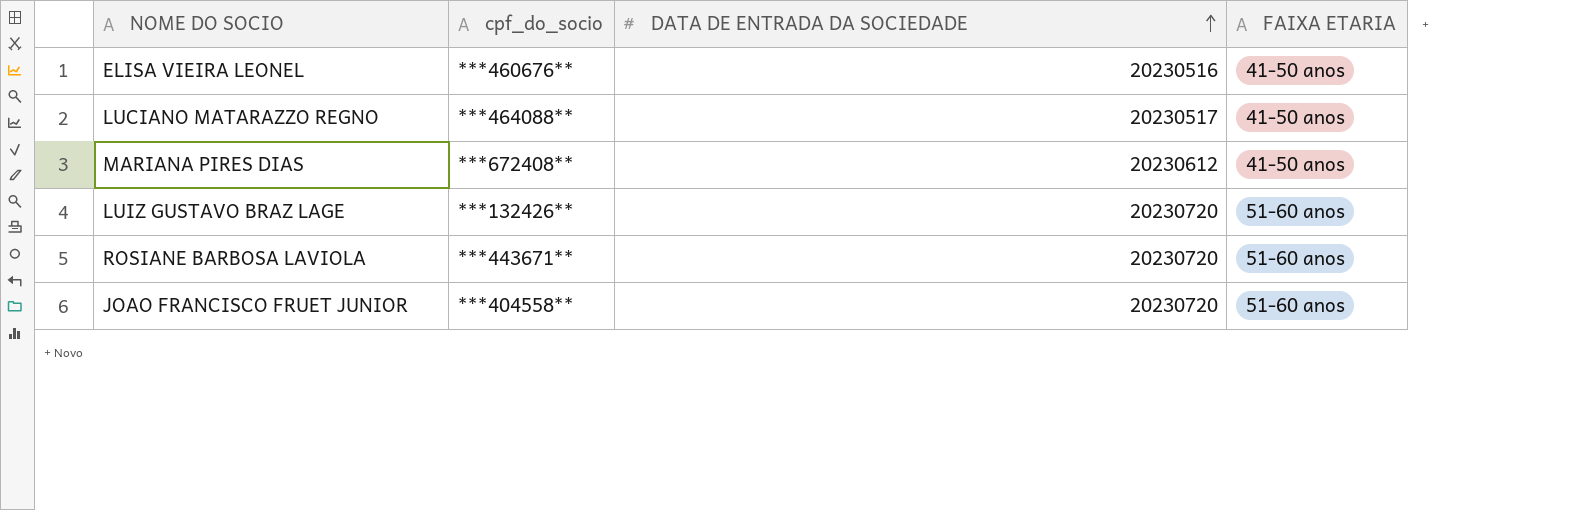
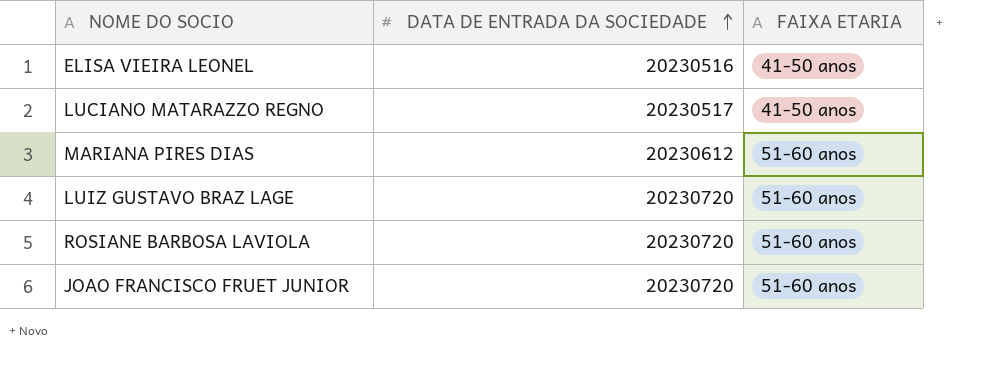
column cpf_do_socio | position: 2 -> none
MARIANA PIRES DIAS | FAIXA ETARIA: 41-50 anos -> 51-60 anos

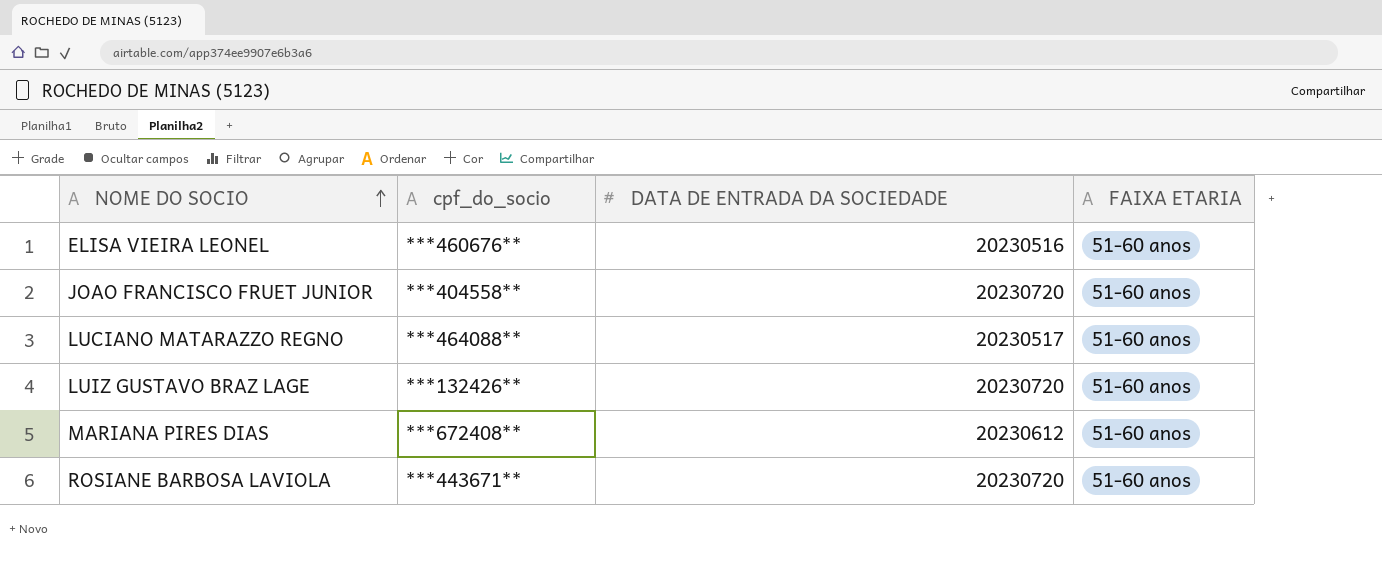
row order: DATA DE ENTRADA DA SOCIEDADE ascending -> NOME DO SOCIO ascending
column cpf_do_socio | position: none -> 2
ELISA VIEIRA LEONEL | FAIXA ETARIA: 41-50 anos -> 51-60 anos
LUCIANO MATARAZZO REGNO | FAIXA ETARIA: 41-50 anos -> 51-60 anos

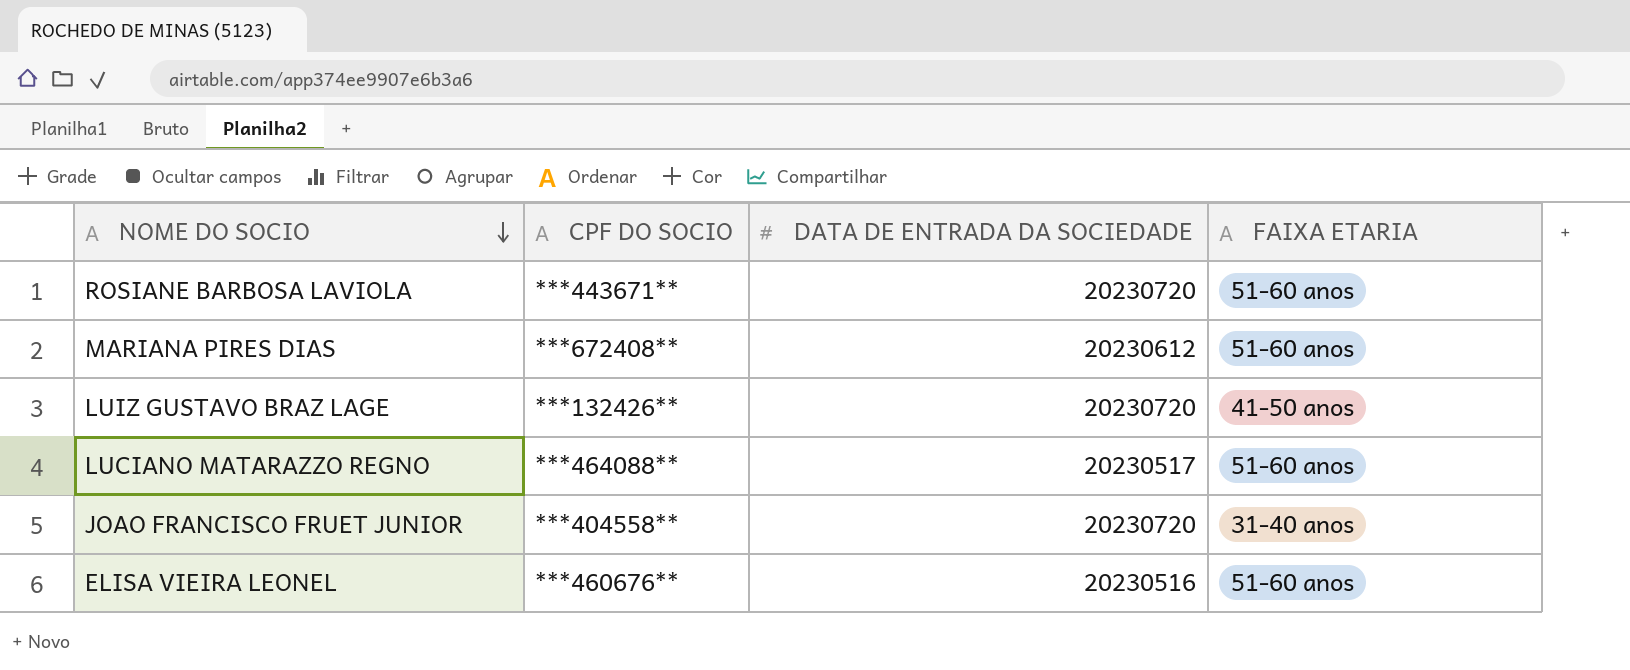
row order: NOME DO SOCIO ascending -> NOME DO SOCIO descending
column name: cpf_do_socio -> CPF DO SOCIO
LUIZ GUSTAVO BRAZ LAGE | FAIXA ETARIA: 51-60 anos -> 41-50 anos
JOAO FRANCISCO FRUET JUNIOR | FAIXA ETARIA: 51-60 anos -> 31-40 anos

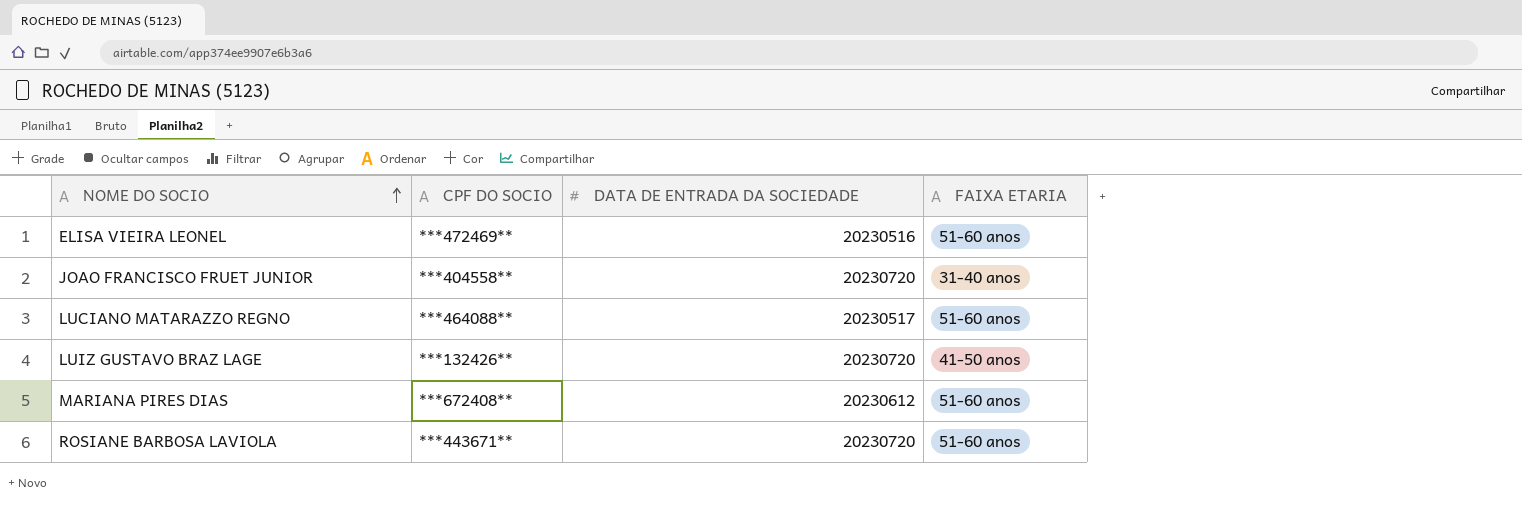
row order: NOME DO SOCIO descending -> NOME DO SOCIO ascending
ELISA VIEIRA LEONEL | CPF DO SOCIO: ***460676** -> ***472469**

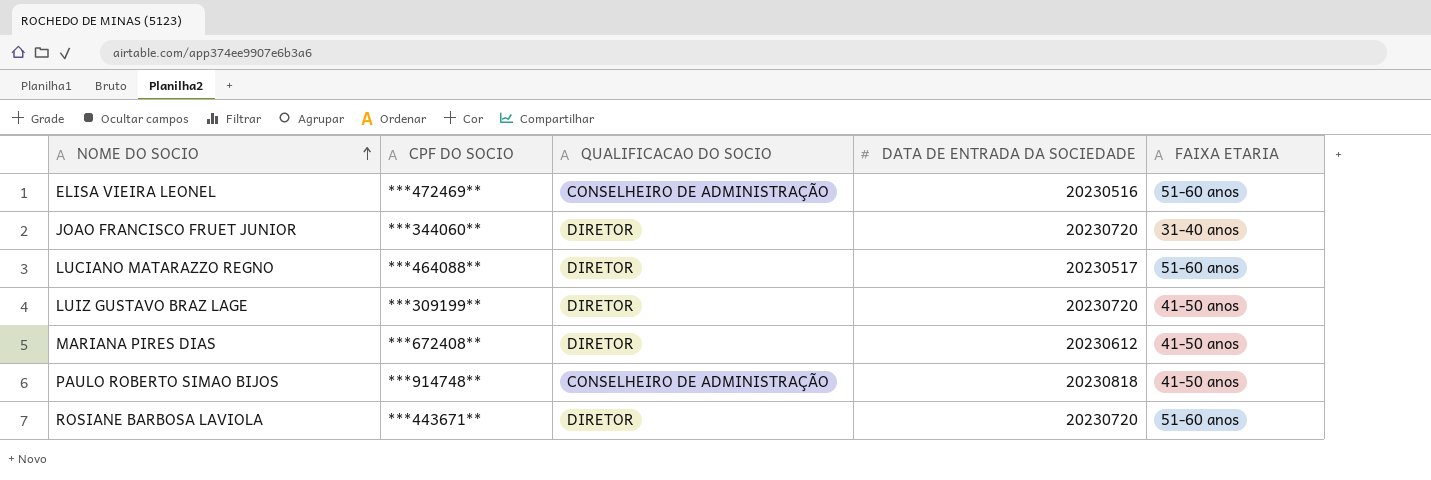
column QUALIFICACAO DO SOCIO | position: none -> 3
JOAO FRANCISCO FRUET JUNIOR | CPF DO SOCIO: ***404558** -> ***344060**
LUIZ GUSTAVO BRAZ LAGE | CPF DO SOCIO: ***132426** -> ***309199**
MARIANA PIRES DIAS | FAIXA ETARIA: 51-60 anos -> 41-50 anos
row PAULO ROBERTO SIMAO BIJOS: none -> ***914748** | CONSELHEIRO DE ADMINISTRAÇÃO | 20230818 | 41-50 anos

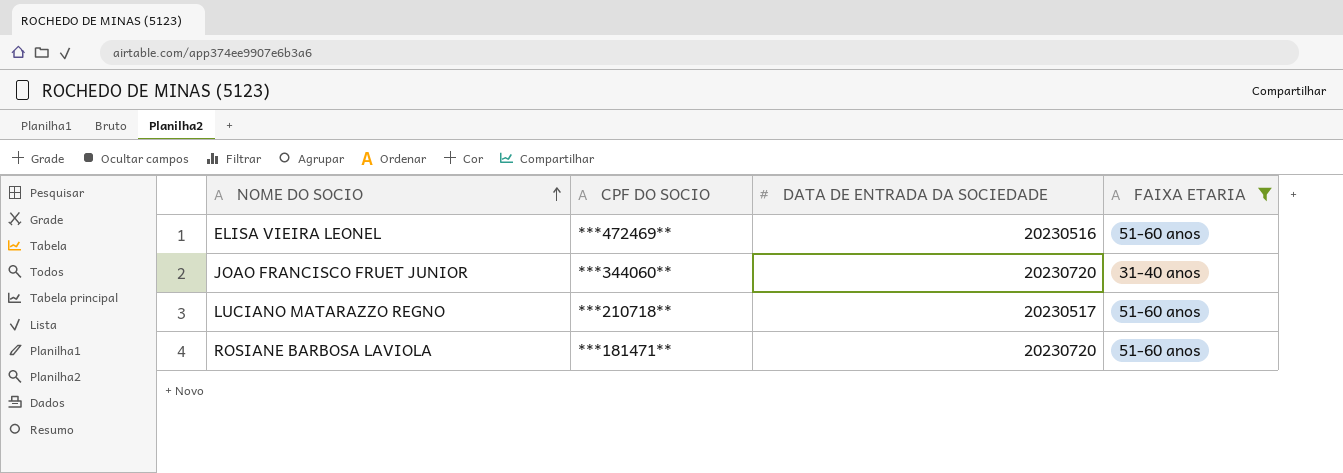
filter: none -> FAIXA ETARIA != 41-50 anos
column QUALIFICACAO DO SOCIO | position: 3 -> none
LUCIANO MATARAZZO REGNO | CPF DO SOCIO: ***464088** -> ***210718**
ROSIANE BARBOSA LAVIOLA | CPF DO SOCIO: ***443671** -> ***181471**

